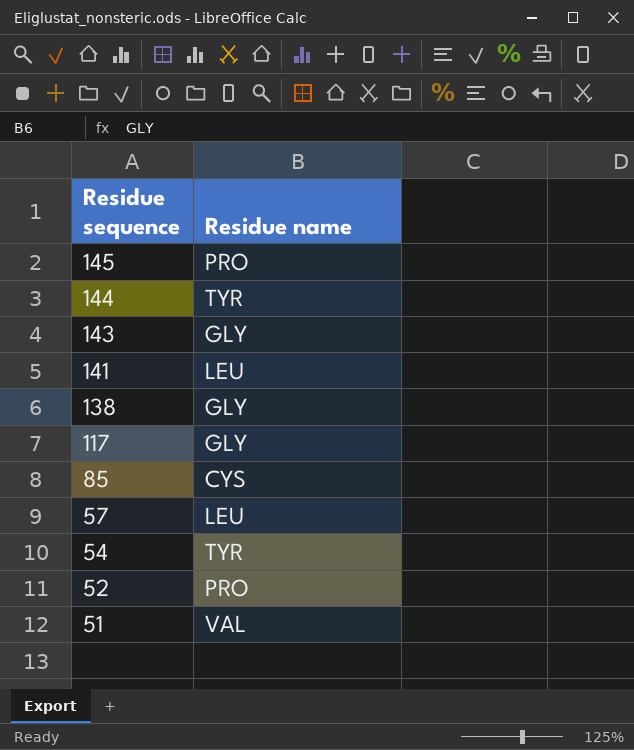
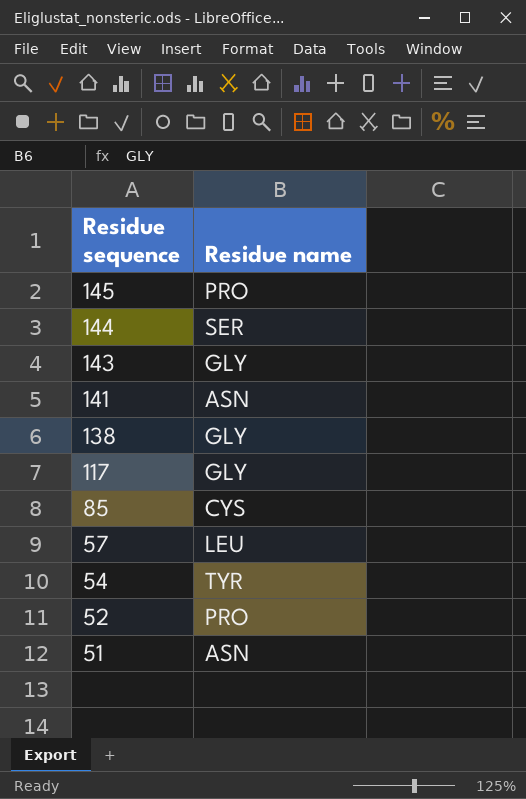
144 | Residue name: TYR -> SER
141 | Residue name: LEU -> ASN
51 | Residue name: VAL -> ASN

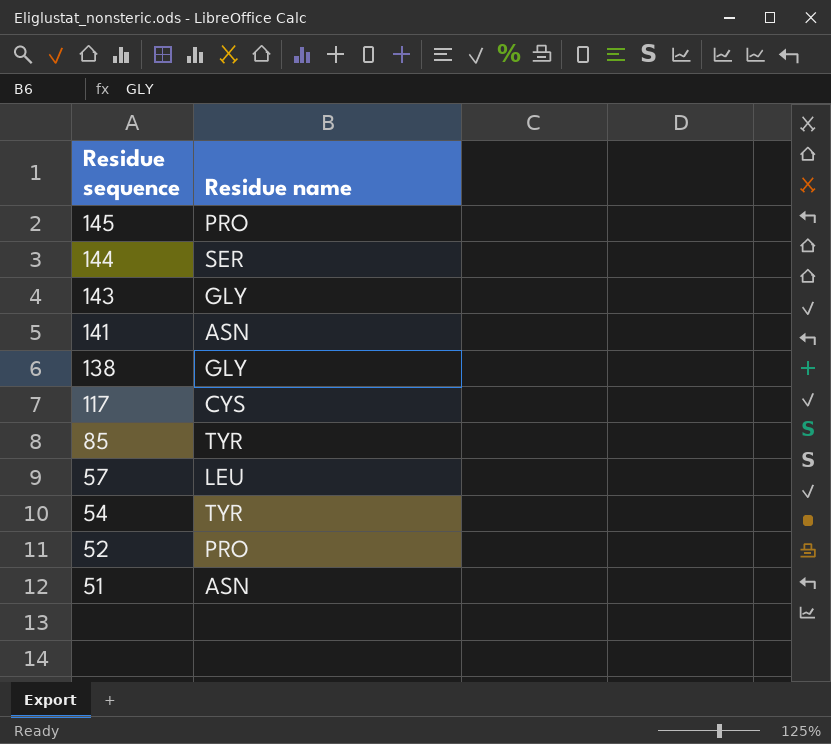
117 | Residue name: GLY -> CYS
85 | Residue name: CYS -> TYR

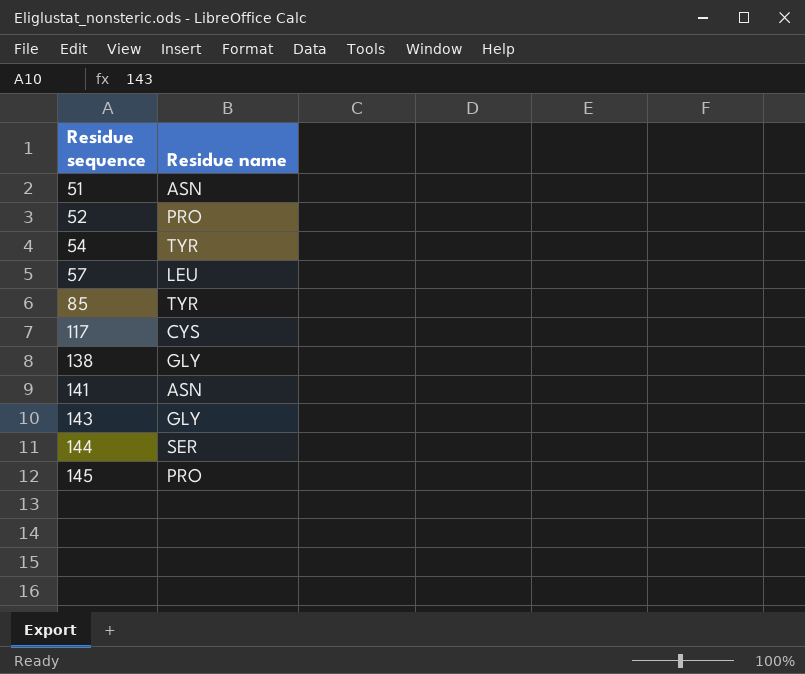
row order: Residue sequence descending -> Residue sequence ascending

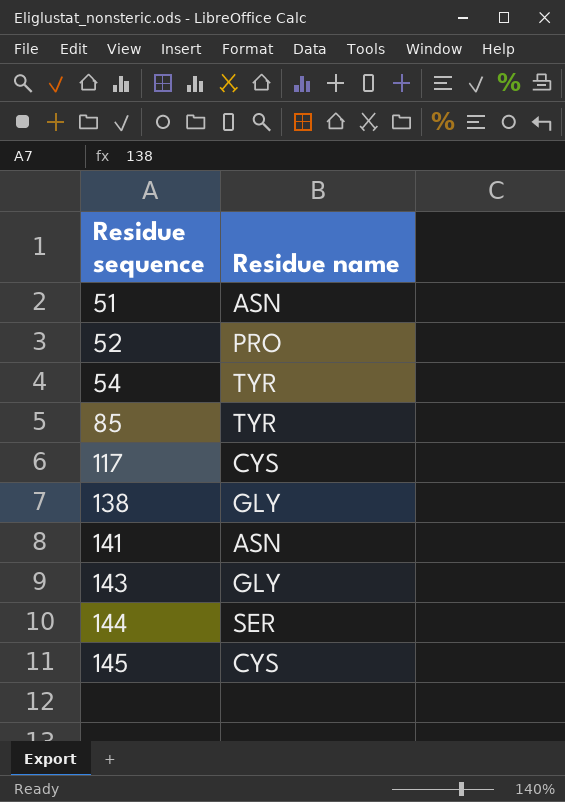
row 57: LEU -> none
145 | Residue name: PRO -> CYS

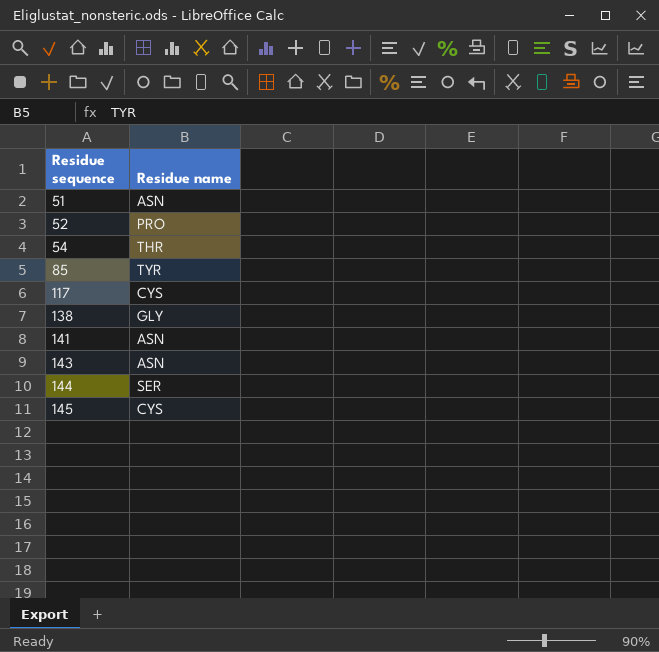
54 | Residue name: TYR -> THR
143 | Residue name: GLY -> ASN

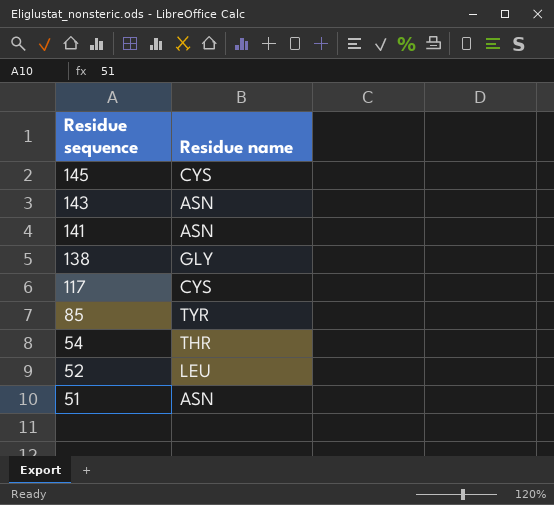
row order: Residue sequence ascending -> Residue sequence descending
row 144: SER -> none
52 | Residue name: PRO -> LEU

